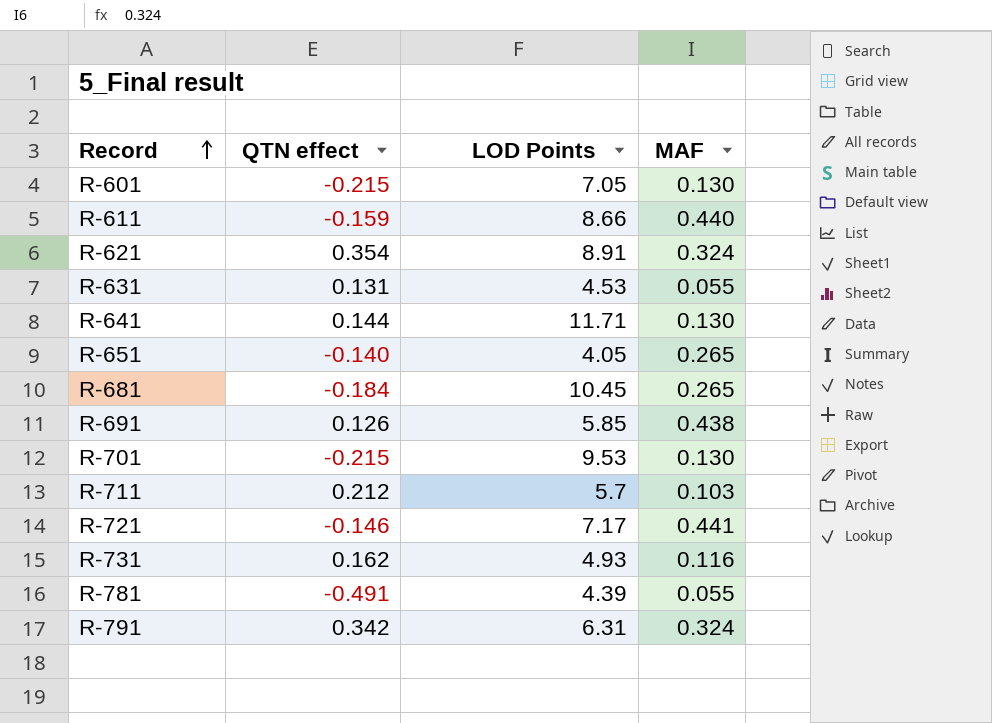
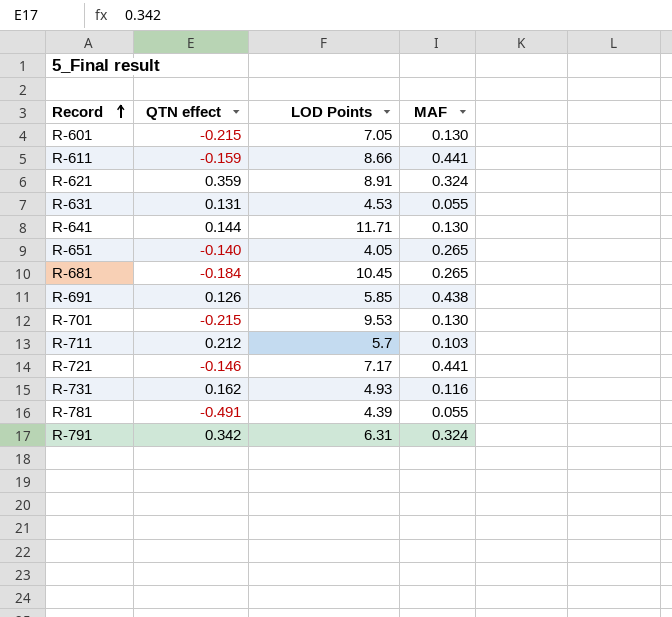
R-611 | MAF: 0.440 -> 0.441
R-621 | QTN effect: 0.354 -> 0.359

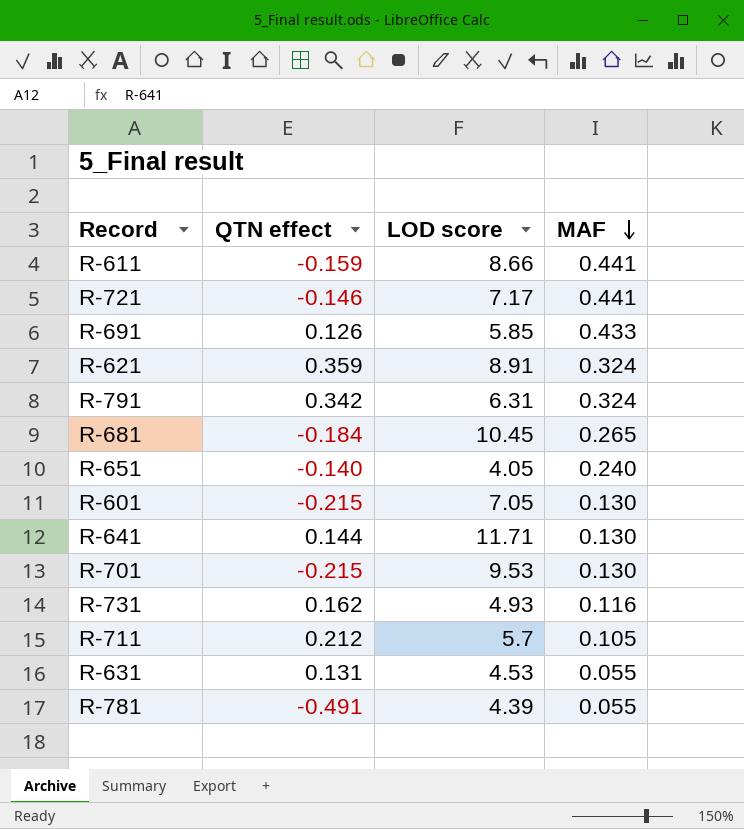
row order: Record ascending -> MAF descending
column name: LOD Points -> LOD score
R-691 | MAF: 0.438 -> 0.433
R-651 | MAF: 0.265 -> 0.240
R-711 | MAF: 0.103 -> 0.105

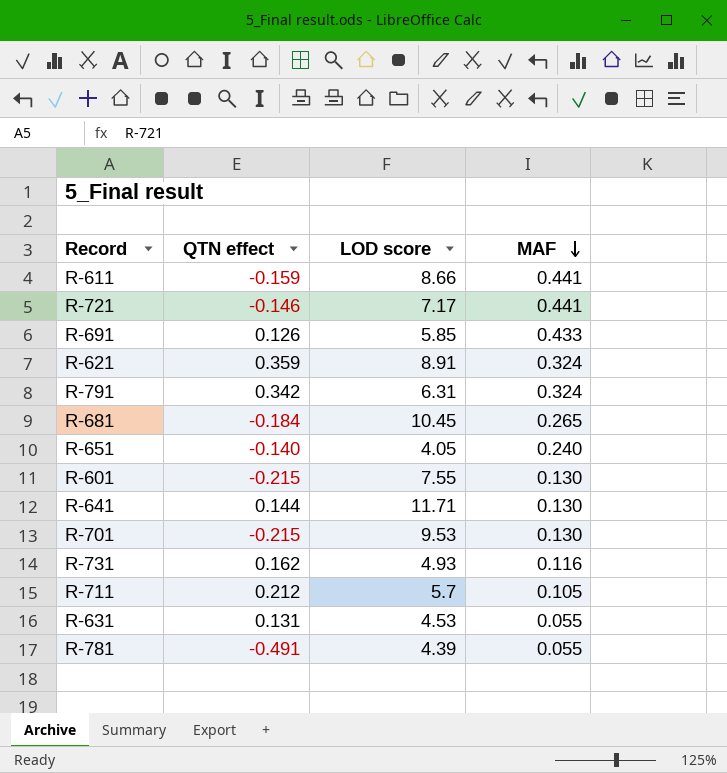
R-601 | LOD score: 7.05 -> 7.55

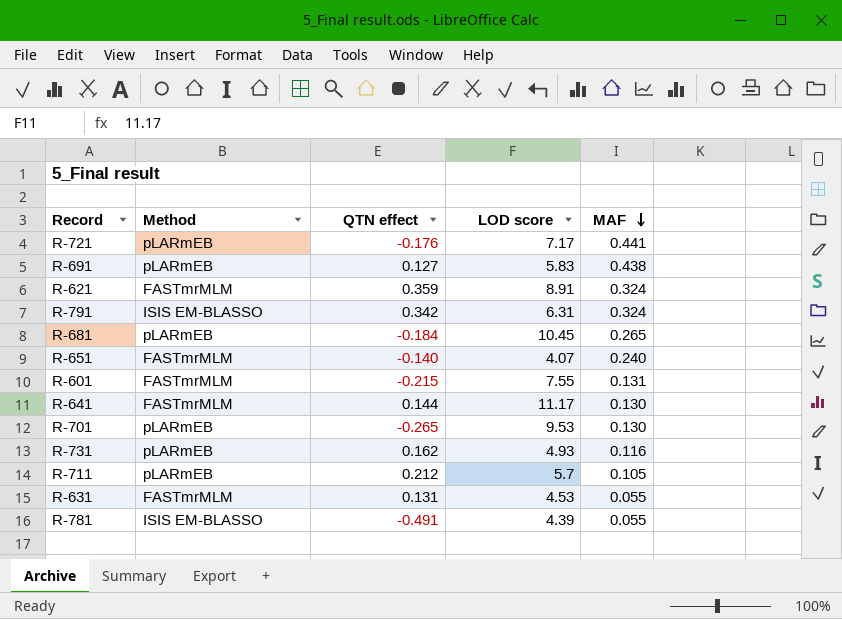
column Method | position: none -> 2
row R-611: -0.159 | 8.66 | 0.441 -> none
R-721 | QTN effect: -0.146 -> -0.176
R-691 | QTN effect: 0.126 -> 0.127
R-691 | LOD score: 5.85 -> 5.83
R-691 | MAF: 0.433 -> 0.438
R-651 | LOD score: 4.05 -> 4.07
R-601 | MAF: 0.130 -> 0.131
R-641 | LOD score: 11.71 -> 11.17
R-701 | QTN effect: -0.215 -> -0.265

